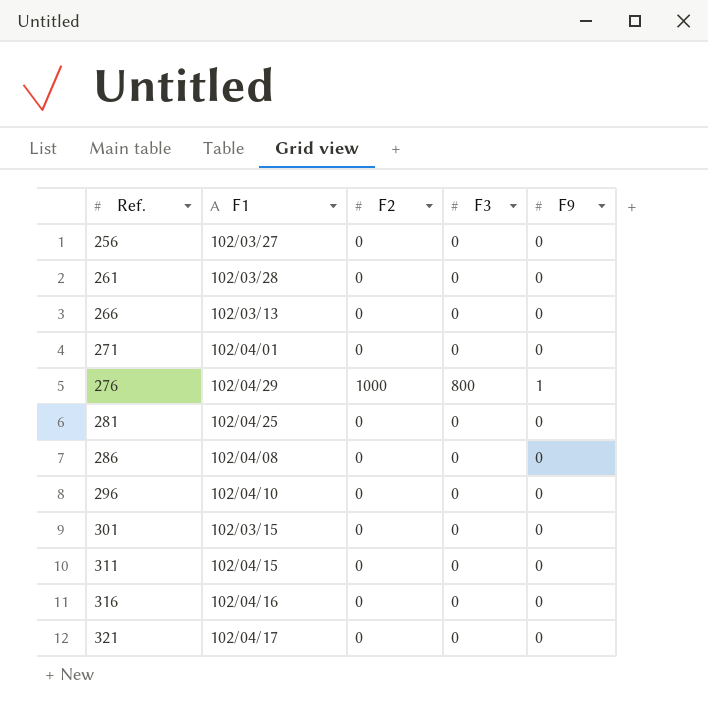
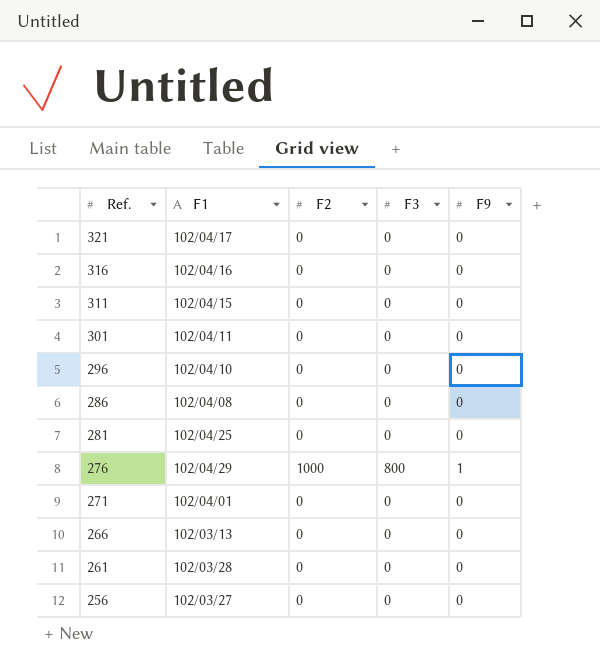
row order: Ref. ascending -> Ref. descending
301 | F1: 102/03/15 -> 102/04/11

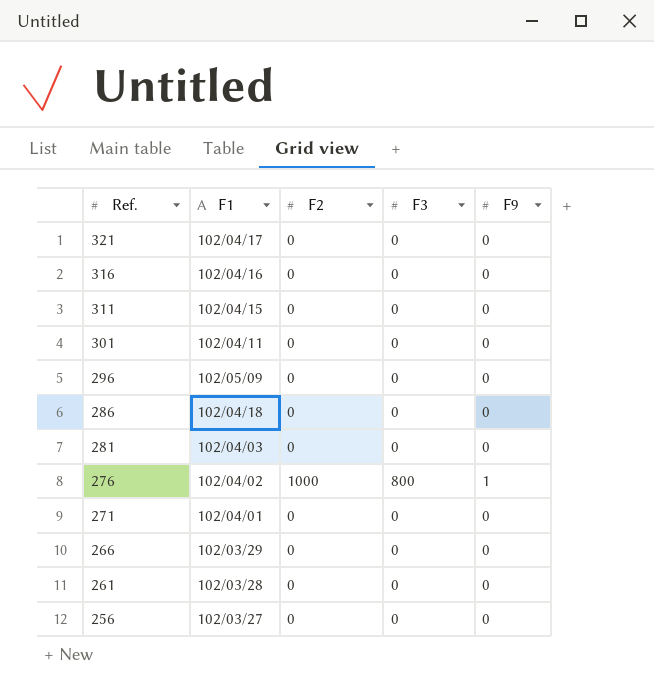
296 | F1: 102/04/10 -> 102/05/09
286 | F1: 102/04/08 -> 102/04/18
281 | F1: 102/04/25 -> 102/04/03
276 | F1: 102/04/29 -> 102/04/02
266 | F1: 102/03/13 -> 102/03/29

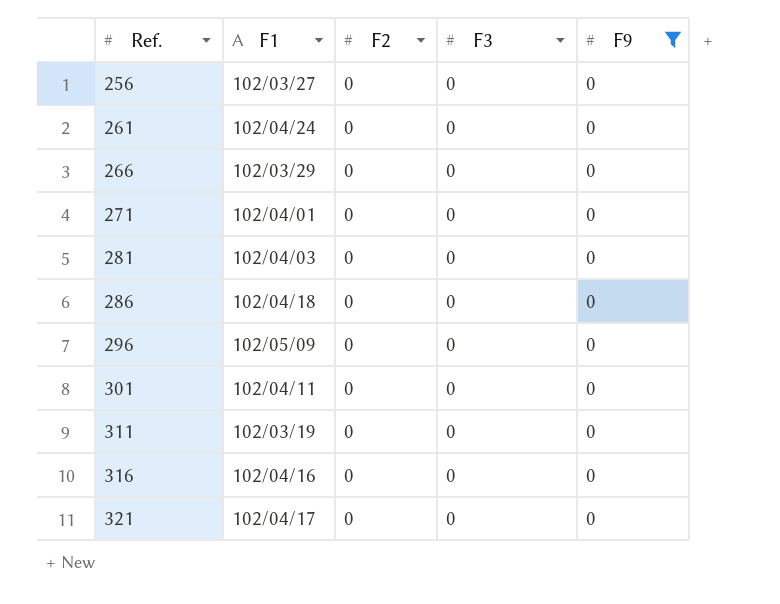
filter: none -> F9 = 0
row order: Ref. descending -> Ref. ascending
261 | F1: 102/03/28 -> 102/04/24
311 | F1: 102/04/15 -> 102/03/19

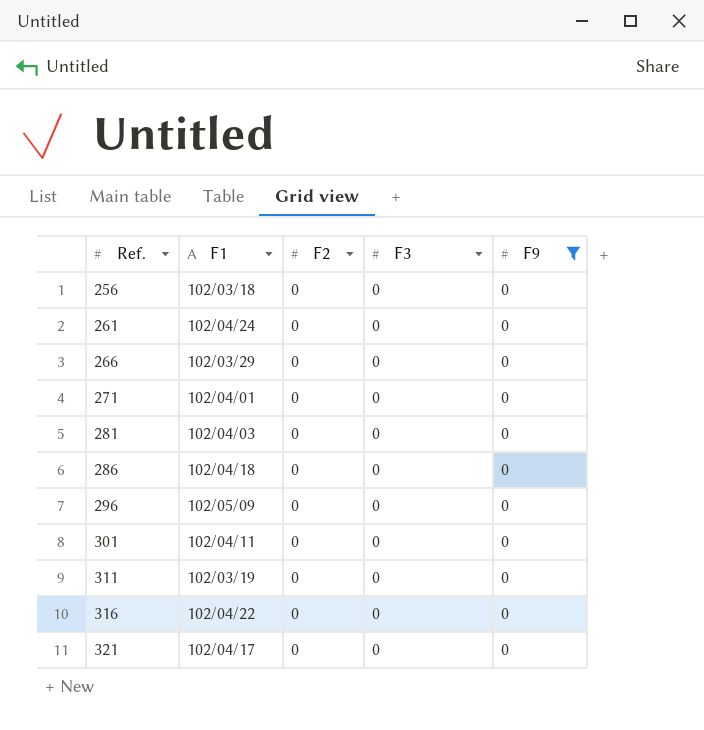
256 | F1: 102/03/27 -> 102/03/18
316 | F1: 102/04/16 -> 102/04/22

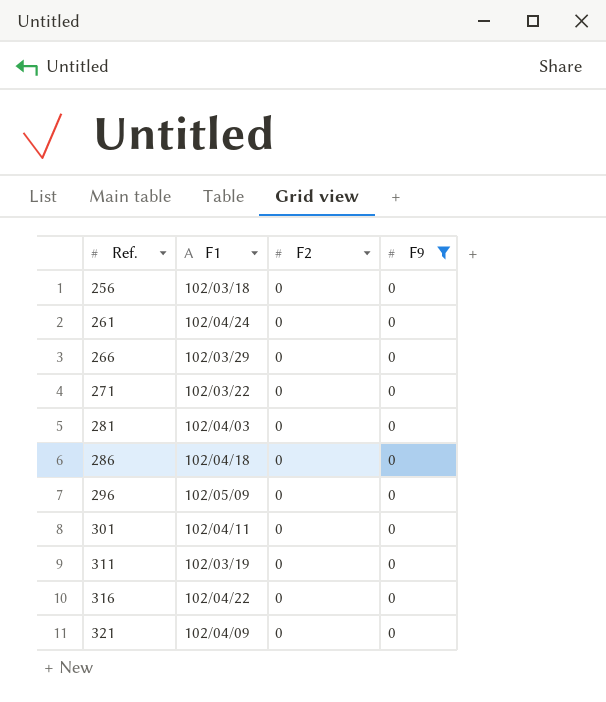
column F3 | position: 4 -> none
271 | F1: 102/04/01 -> 102/03/22
321 | F1: 102/04/17 -> 102/04/09

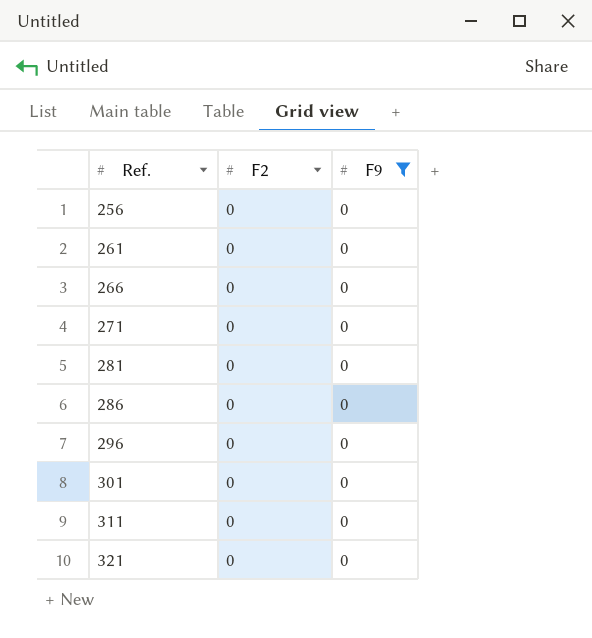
column F1 | position: 2 -> none
row 316: 102/04/22 | 0 | 0 -> none

